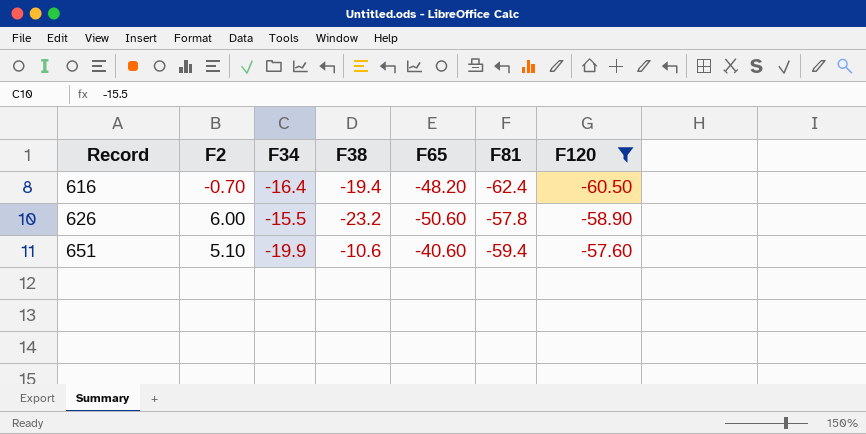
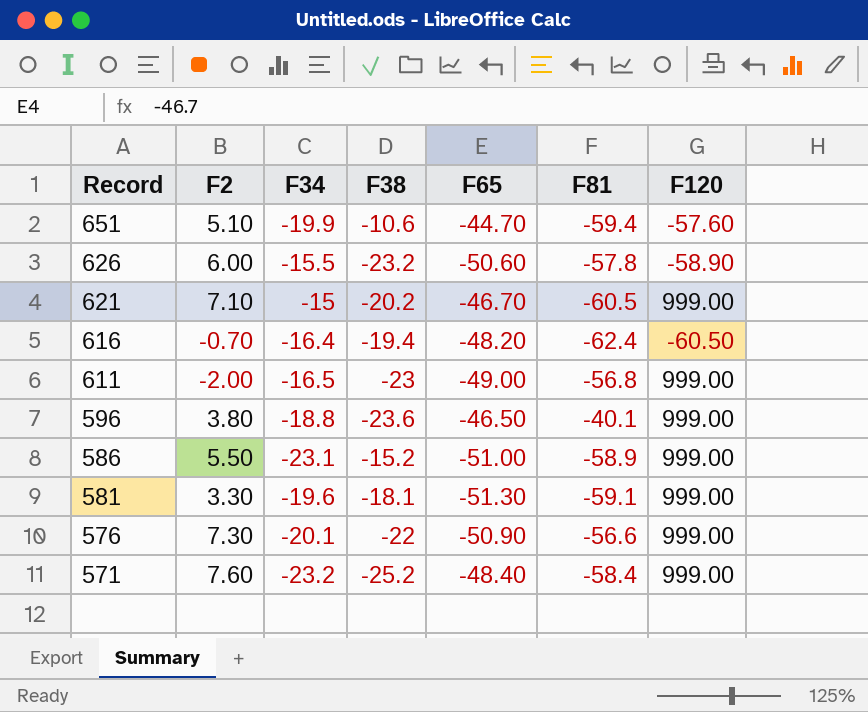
filter: F120 != 999.00 -> none
row order: Record ascending -> Record descending
651 | F65: -40.60 -> -44.70

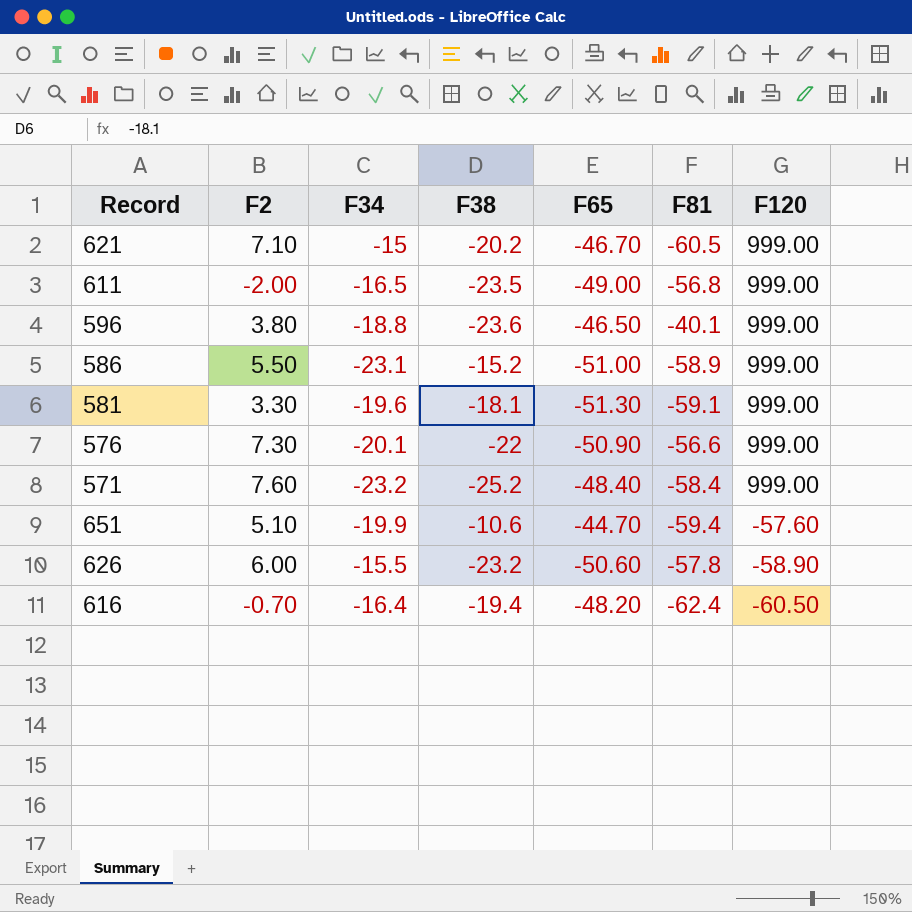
row order: Record descending -> F120 descending
611 | F38: -23 -> -23.5

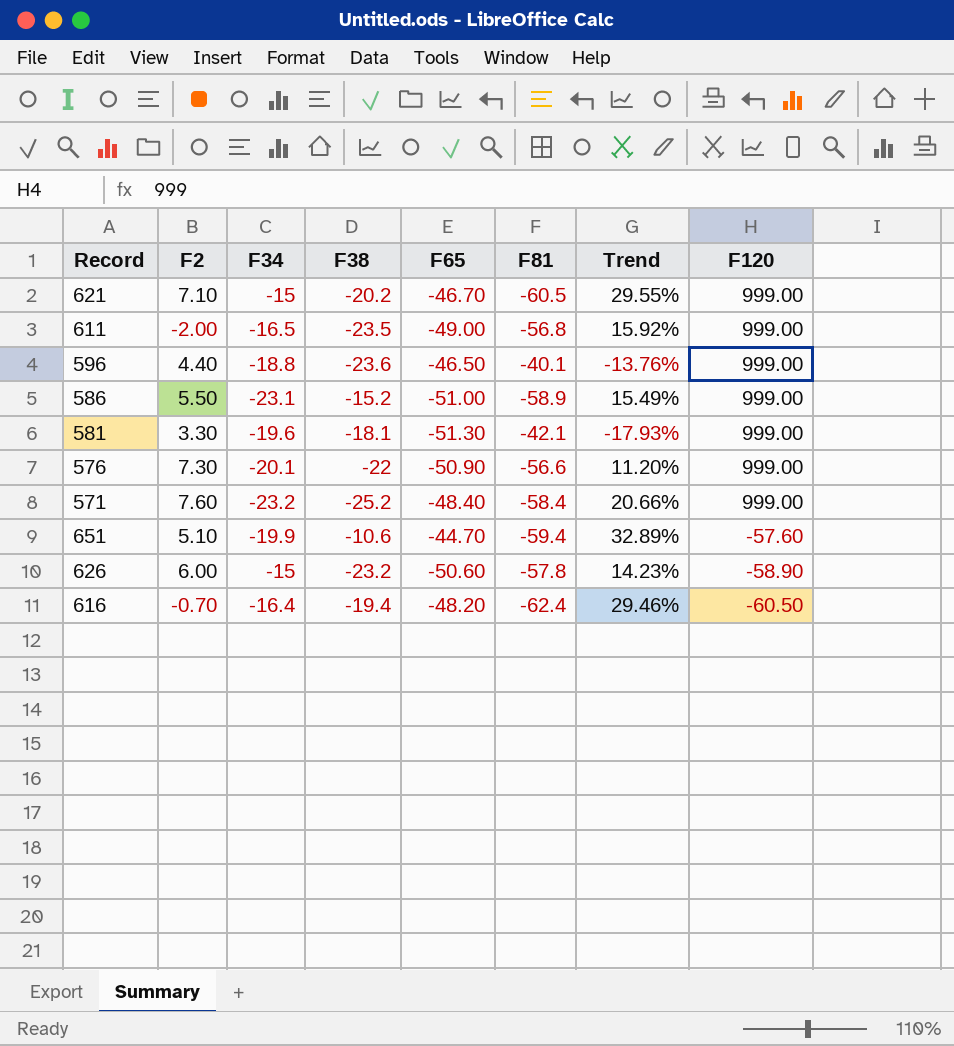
column Trend | formula: none -> ([F81] - [F65]) / [F65]
596 | F2: 3.80 -> 4.40
581 | F81: -59.1 -> -42.1
626 | F34: -15.5 -> -15

